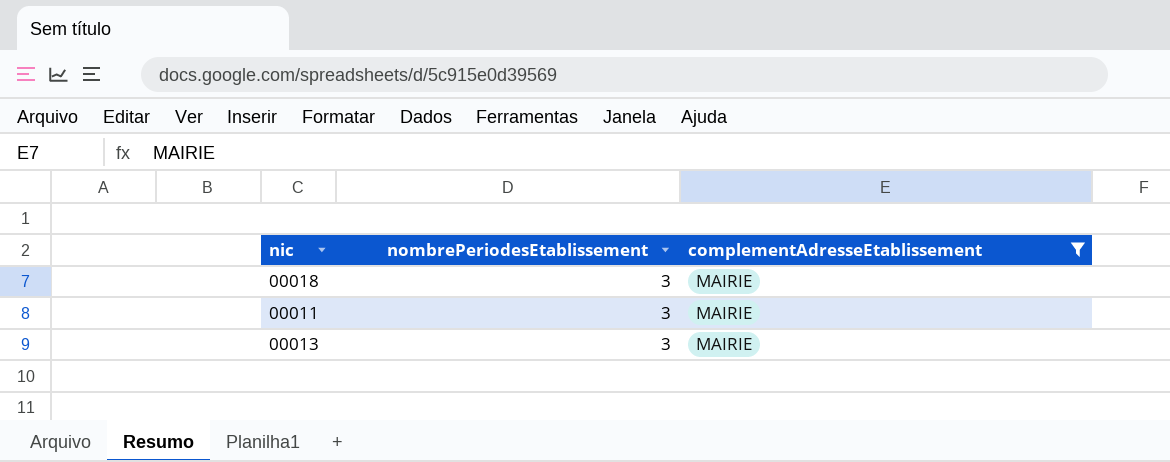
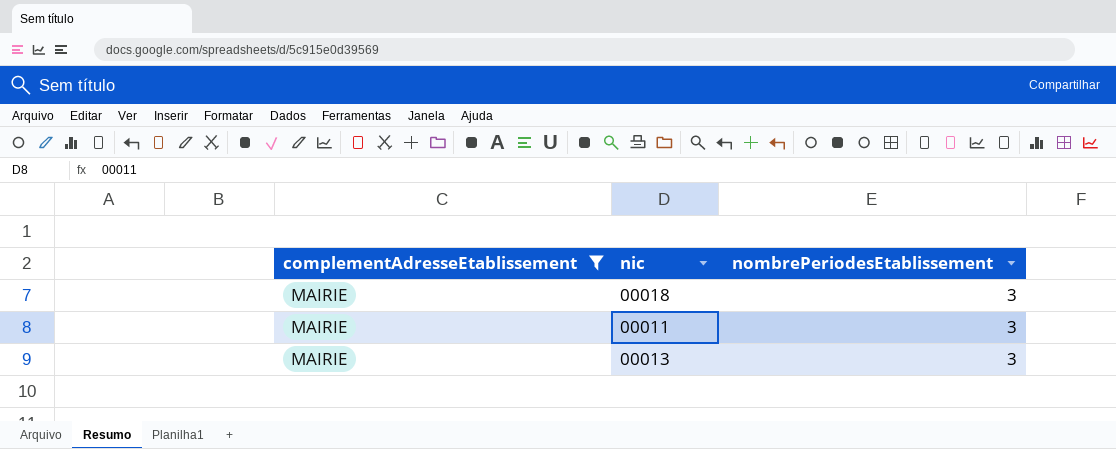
column complementAdresseEtablissement | position: 3 -> 1

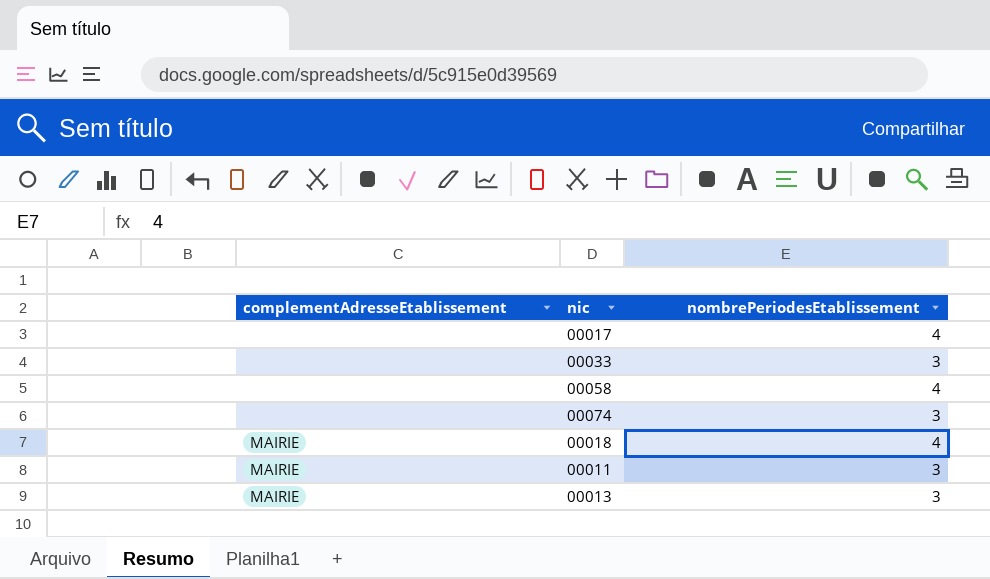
filter: complementAdresseEtablissement = MAIRIE -> none
00018 | nombrePeriodesEtablissement: 3 -> 4

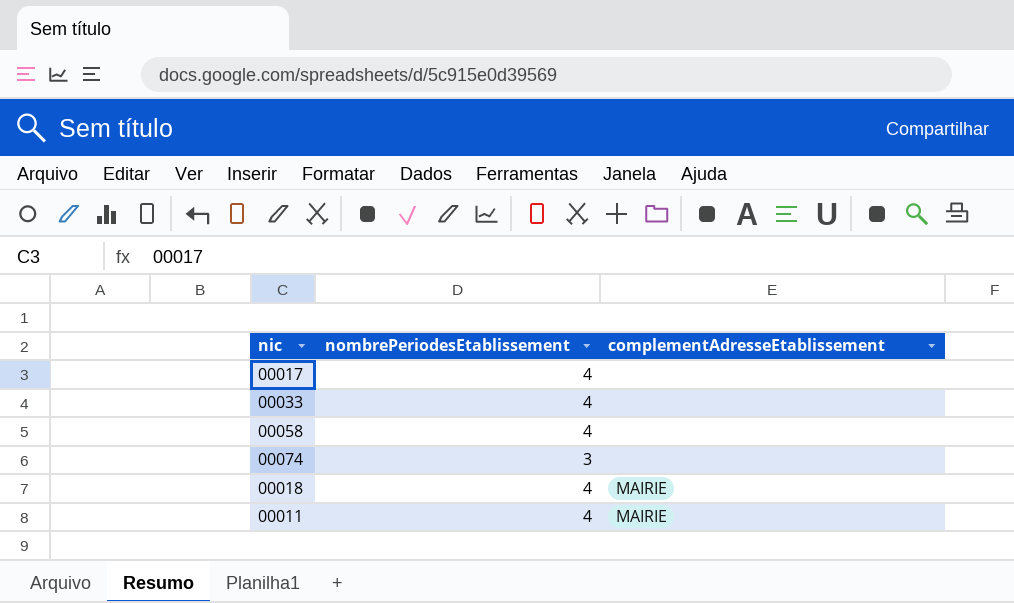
column complementAdresseEtablissement | position: 1 -> 3
row 00013: MAIRIE | 3 -> none
00033 | nombrePeriodesEtablissement: 3 -> 4
00011 | nombrePeriodesEtablissement: 3 -> 4

